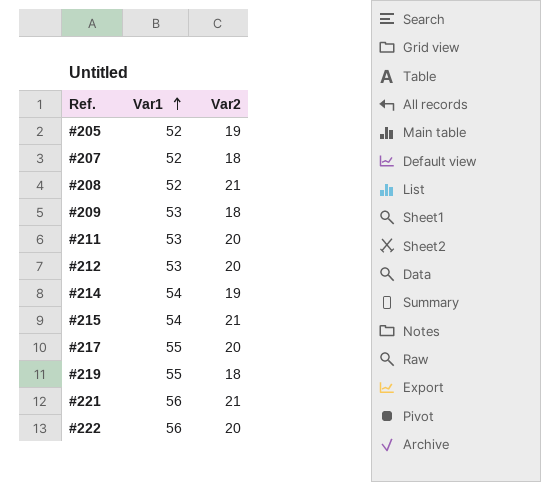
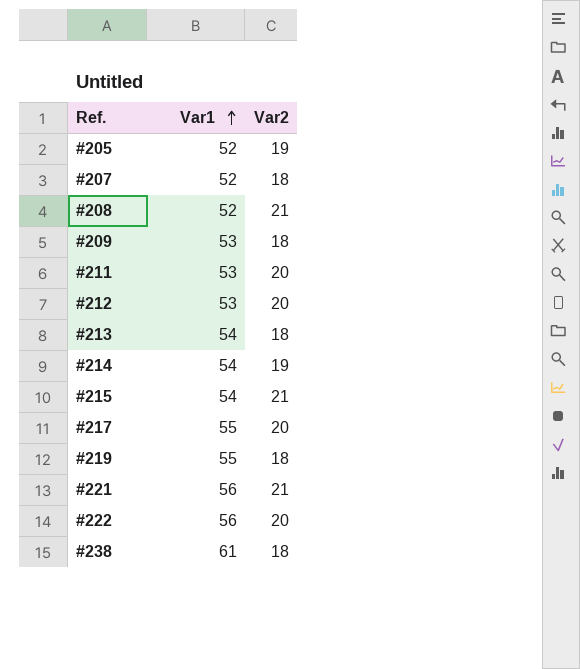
row #213: none -> 54 | 18
row #238: none -> 61 | 18

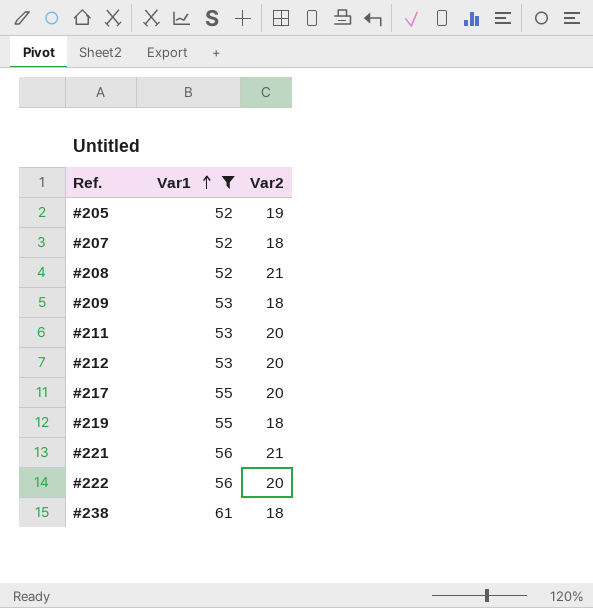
filter: none -> Var1 != 54

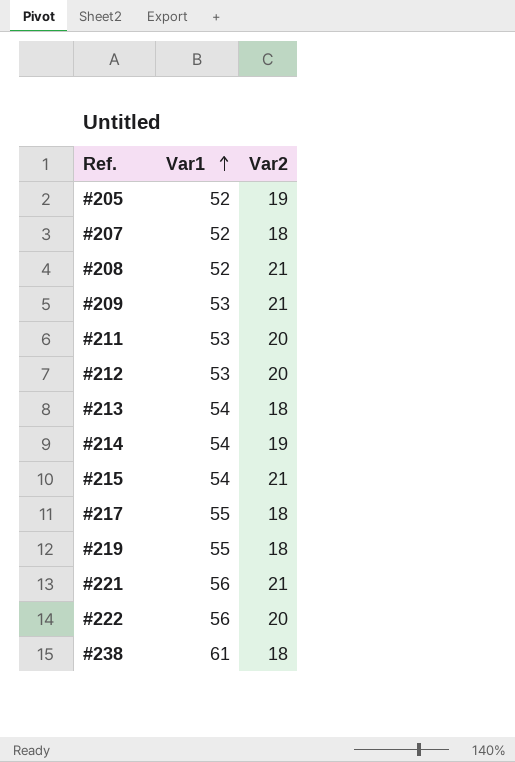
filter: Var1 != 54 -> none
#209 | Var2: 18 -> 21
#217 | Var2: 20 -> 18

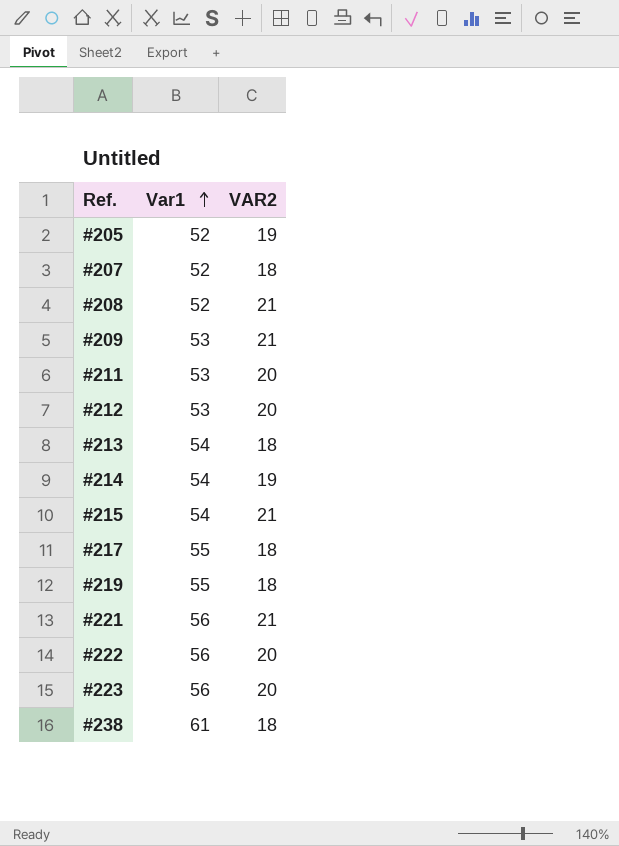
column name: Var2 -> VAR2
row #223: none -> 56 | 20

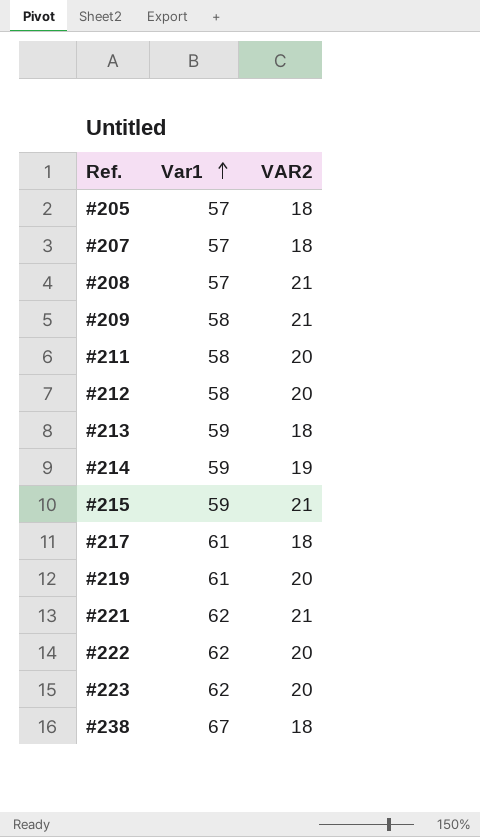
#205 | Var1: 52 -> 57
#205 | VAR2: 19 -> 18
#207 | Var1: 52 -> 57
#208 | Var1: 52 -> 57
#209 | Var1: 53 -> 58
#211 | Var1: 53 -> 58
#212 | Var1: 53 -> 58
#213 | Var1: 54 -> 59
#214 | Var1: 54 -> 59
#215 | Var1: 54 -> 59
#217 | Var1: 55 -> 61
#219 | Var1: 55 -> 61
#219 | VAR2: 18 -> 20
#221 | Var1: 56 -> 62
#222 | Var1: 56 -> 62
#223 | Var1: 56 -> 62
#238 | Var1: 61 -> 67

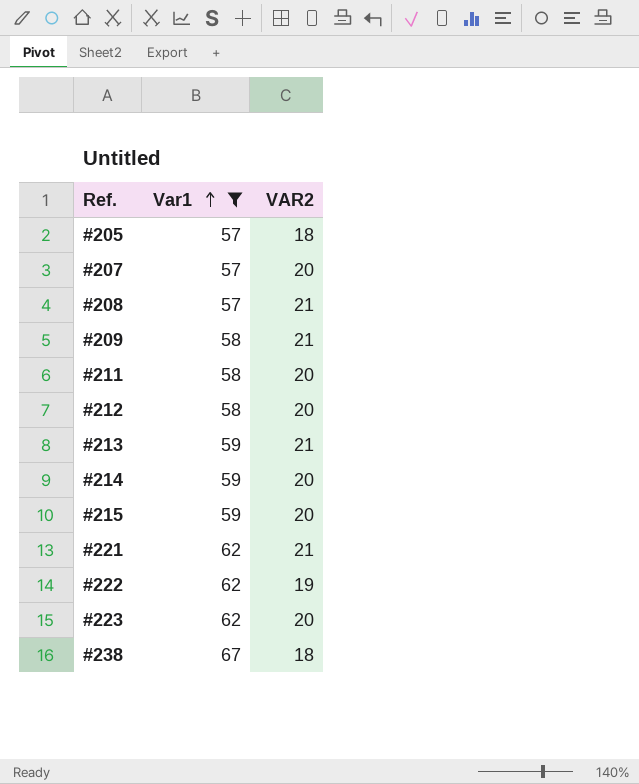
filter: none -> Var1 != 61
#207 | VAR2: 18 -> 20
#213 | VAR2: 18 -> 21
#214 | VAR2: 19 -> 20
#215 | VAR2: 21 -> 20
#222 | VAR2: 20 -> 19

